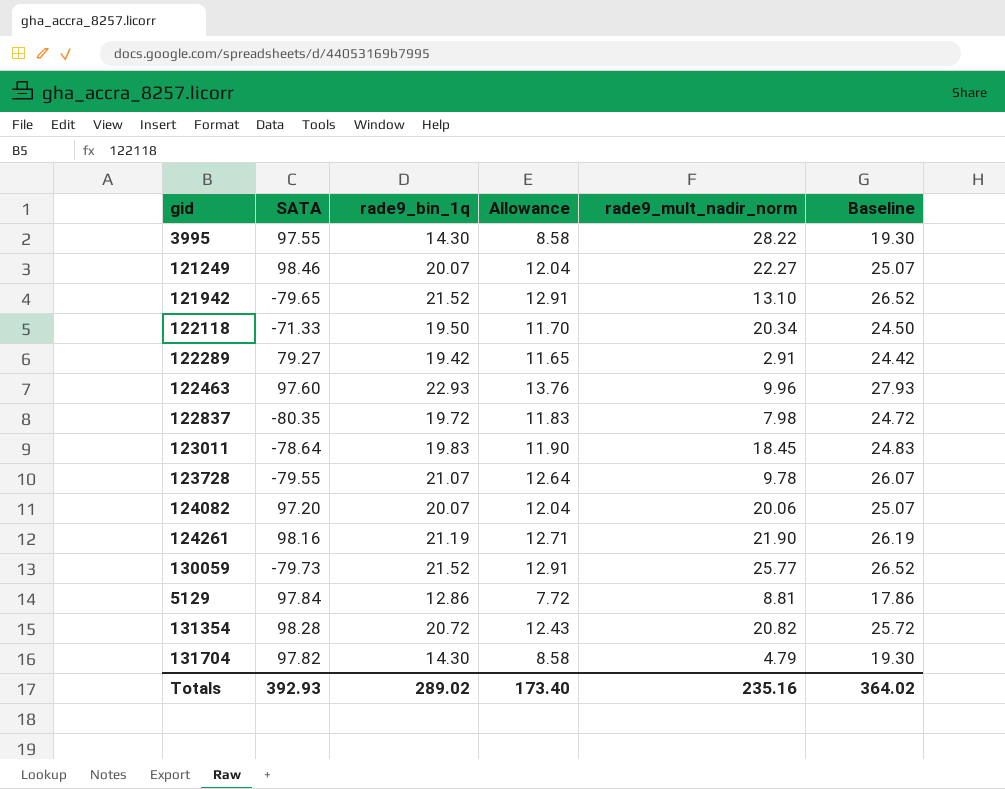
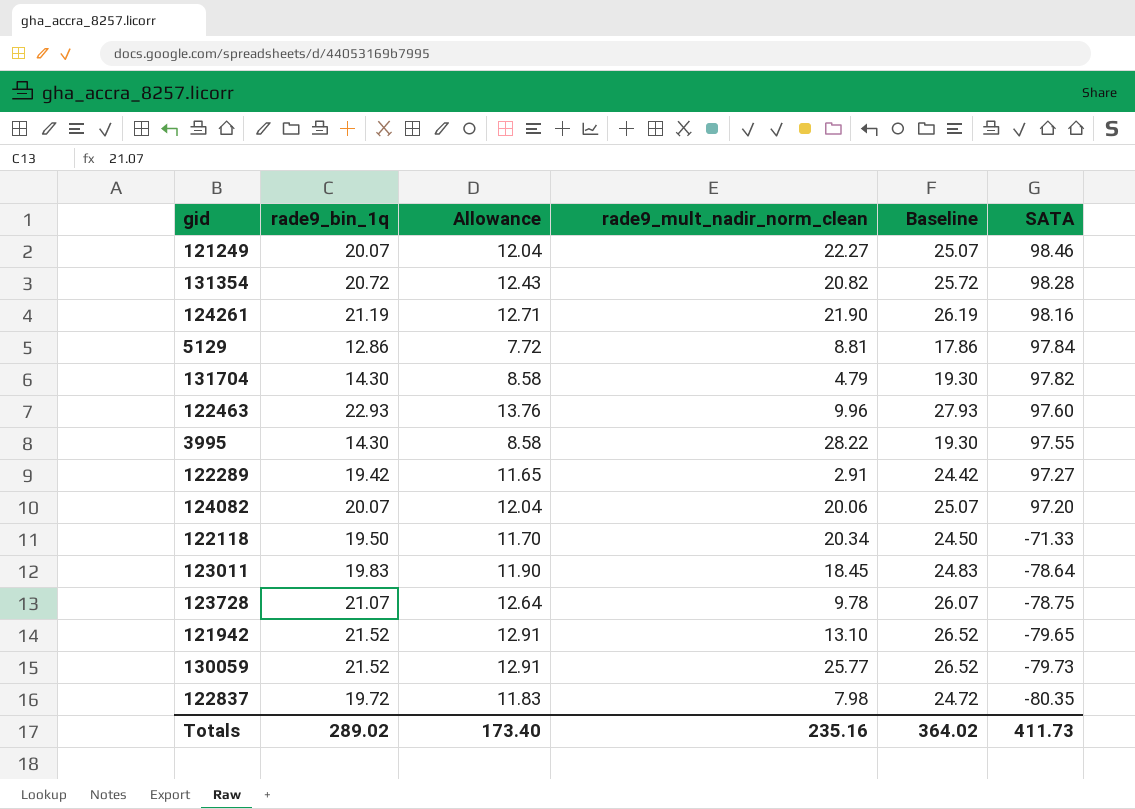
row order: none -> SATA descending
column name: rade9_mult_nadir_norm -> rade9_mult_nadir_norm_clean
column SATA | position: 2 -> 6
122289 | SATA: 79.27 -> 97.27
123728 | SATA: -79.55 -> -78.75
Totals | SATA: 392.93 -> 411.73

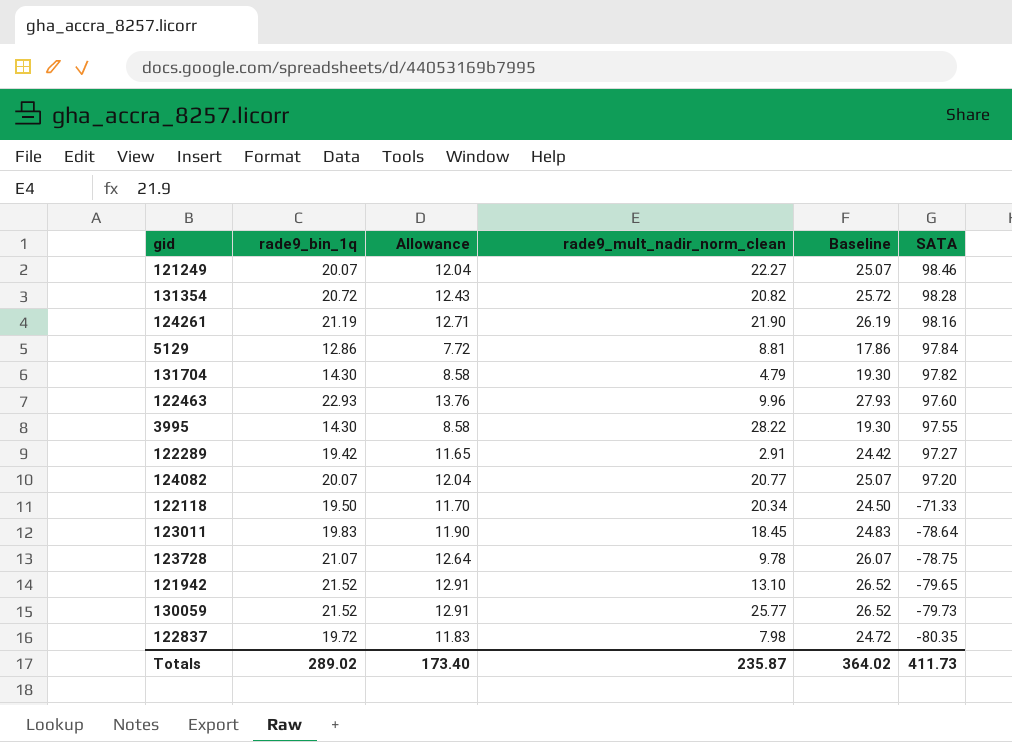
124082 | rade9_mult_nadir_norm_clean: 20.06 -> 20.77
Totals | rade9_mult_nadir_norm_clean: 235.16 -> 235.87

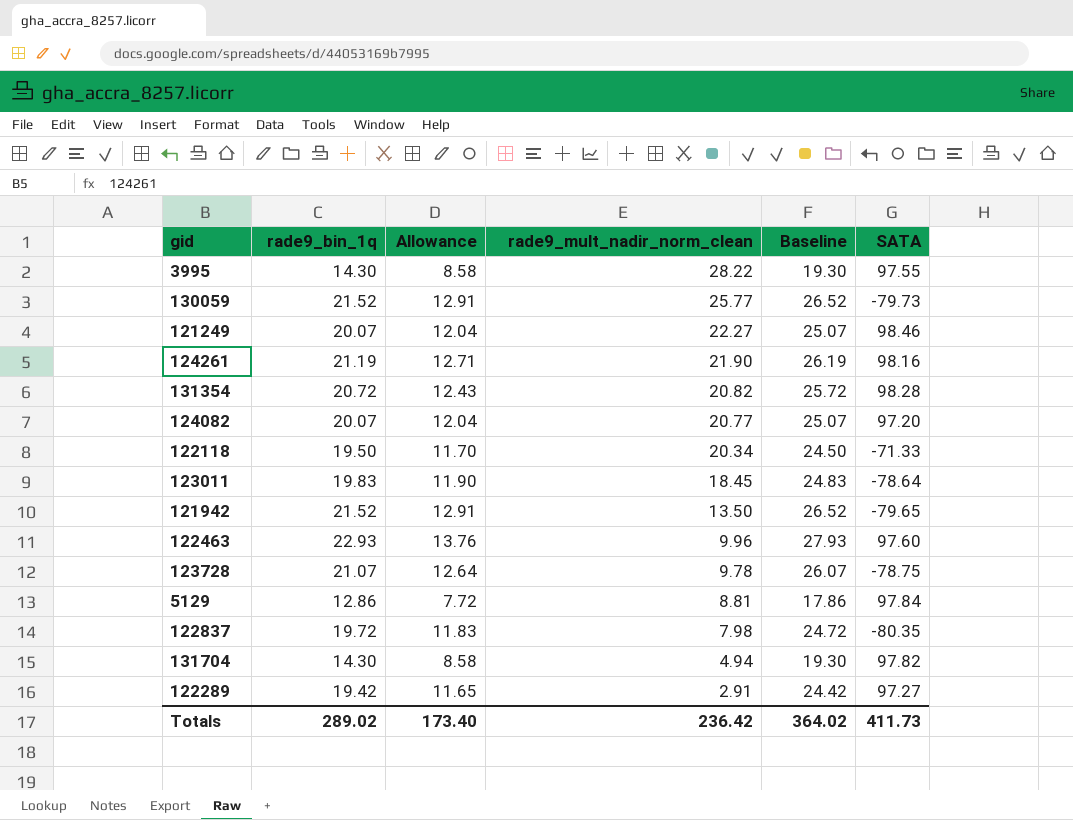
row order: SATA descending -> rade9_mult_nadir_norm_clean descending
121942 | rade9_mult_nadir_norm_clean: 13.10 -> 13.50
131704 | rade9_mult_nadir_norm_clean: 4.79 -> 4.94
Totals | rade9_mult_nadir_norm_clean: 235.87 -> 236.42

